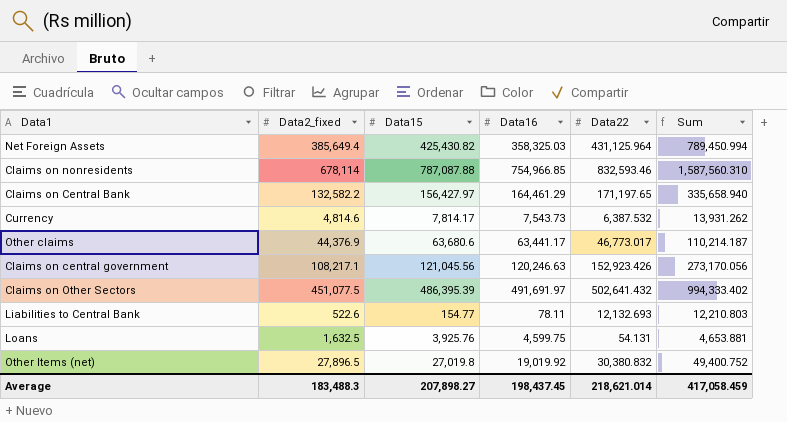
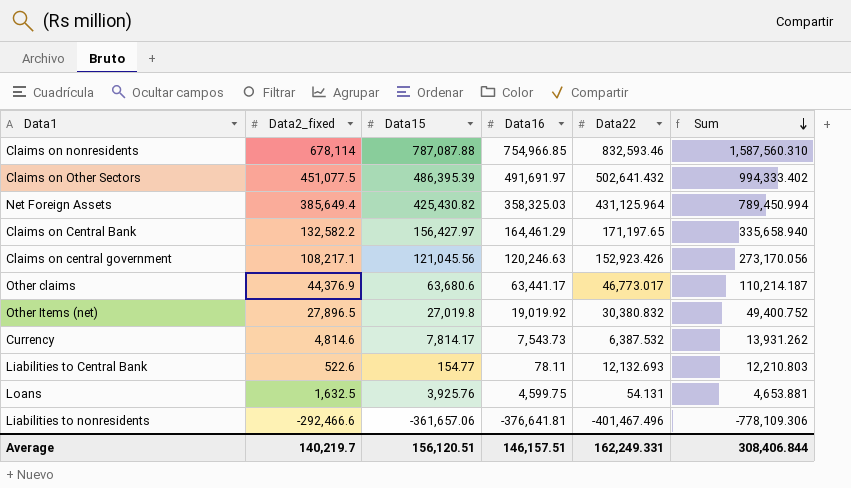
row order: none -> Sum descending
row Liabilities to nonresidents: none -> -292,466.6 | -361,657.06 | -376,641.81 | -401,467.496 | -778,109.306
Average | Data2_fixed: 183,488.3 -> 140,219.7
Average | Data15: 207,898.27 -> 156,120.51
Average | Data16: 198,437.45 -> 146,157.51
Average | Data22: 218,621.014 -> 162,249.331
Average | Sum: 417,058.459 -> 308,406.844

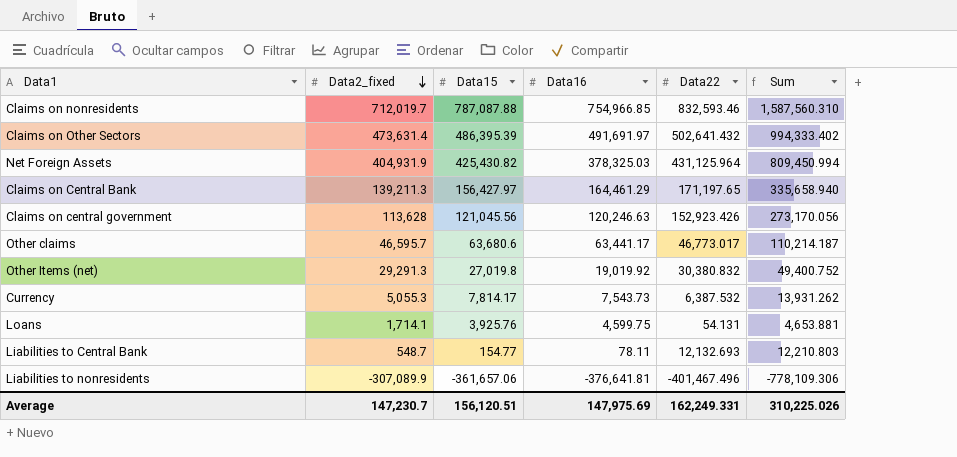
row order: Sum descending -> Data2_fixed descending
Claims on nonresidents | Data2_fixed: 678,114 -> 712,019.7
Claims on Other Sectors | Data2_fixed: 451,077.5 -> 473,631.4
Net Foreign Assets | Data2_fixed: 385,649.4 -> 404,931.9
Net Foreign Assets | Data16: 358,325.03 -> 378,325.03
Net Foreign Assets | Sum: 789,450.994 -> 809,450.994
Claims on Central Bank | Data2_fixed: 132,582.2 -> 139,211.3
Claims on central government | Data2_fixed: 108,217.1 -> 113,628
Other claims | Data2_fixed: 44,376.9 -> 46,595.7
Other Items (net) | Data2_fixed: 27,896.5 -> 29,291.3
Currency | Data2_fixed: 4,814.6 -> 5,055.3
Loans | Data2_fixed: 1,632.5 -> 1,714.1
Liabilities to Central Bank | Data2_fixed: 522.6 -> 548.7
Liabilities to nonresidents | Data2_fixed: -292,466.6 -> -307,089.9
Average | Data2_fixed: 140,219.7 -> 147,230.7
Average | Data16: 146,157.51 -> 147,975.69
Average | Sum: 308,406.844 -> 310,225.026

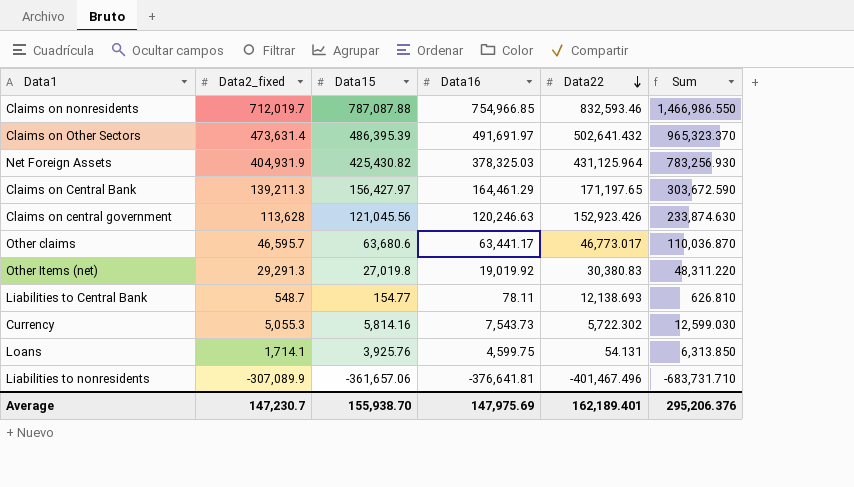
row order: Data2_fixed descending -> Data22 descending
column Sum | formula: [Data16] + [Data22] -> [Data2_fixed] + [Data16]
Other Items (net) | Data22: 30,380.832 -> 30,380.83
Liabilities to Central Bank | Data22: 12,132.693 -> 12,138.693
Currency | Data15: 7,814.17 -> 5,814.16
Currency | Data22: 6,387.532 -> 5,722.302
Average | Data15: 156,120.51 -> 155,938.70
Average | Data22: 162,249.331 -> 162,189.401
Average | Sum: 310,225.026 -> 295,206.376

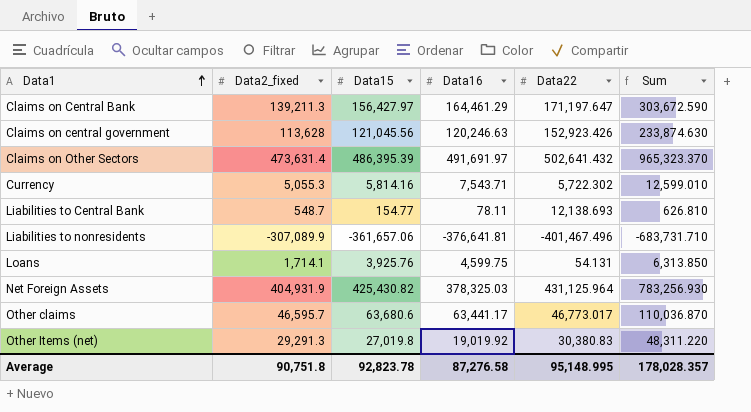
row order: Data22 descending -> Data1 ascending
row Claims on nonresidents: 712,019.7 | 787,087.88 | 754,966.85 | 832,593.46 | 1,466,986.550 -> none
Claims on Central Bank | Data22: 171,197.65 -> 171,197.647
Currency | Data16: 7,543.73 -> 7,543.71
Currency | Sum: 12,599.030 -> 12,599.010
Average | Data2_fixed: 147,230.7 -> 90,751.8
Average | Data15: 155,938.70 -> 92,823.78
Average | Data16: 147,975.69 -> 87,276.58
Average | Data22: 162,189.401 -> 95,148.995
Average | Sum: 295,206.376 -> 178,028.357

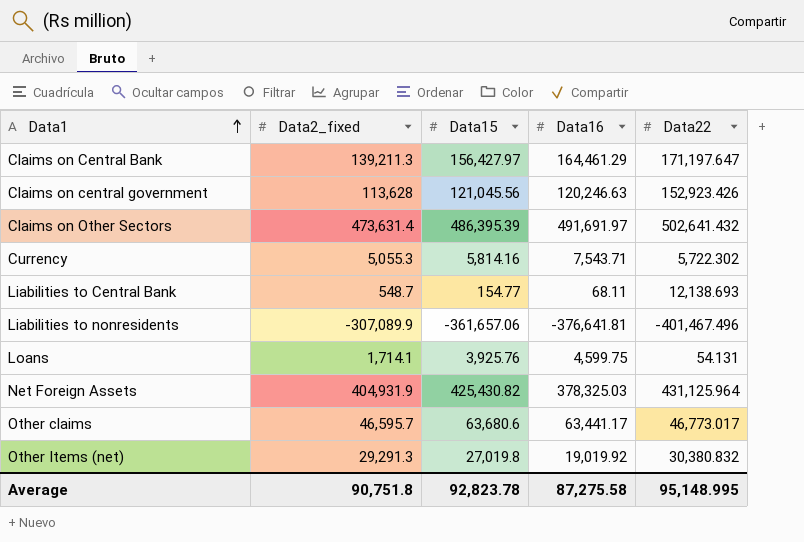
column Sum | formula: [Data2_fixed] + [Data16] -> none
Liabilities to Central Bank | Data16: 78.11 -> 68.11
Other Items (net) | Data22: 30,380.83 -> 30,380.832
Average | Data16: 87,276.58 -> 87,275.58

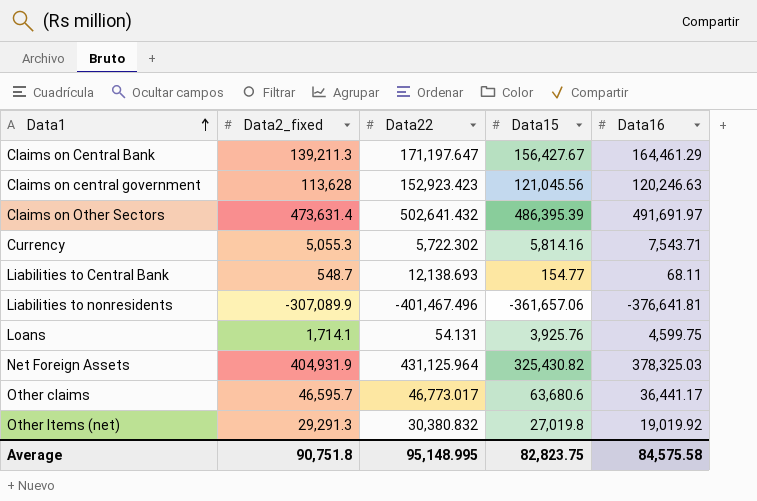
column Data22 | position: 5 -> 3
Claims on Central Bank | Data15: 156,427.97 -> 156,427.67
Claims on central government | Data22: 152,923.426 -> 152,923.423
Net Foreign Assets | Data15: 425,430.82 -> 325,430.82
Other claims | Data16: 63,441.17 -> 36,441.17
Average | Data15: 92,823.78 -> 82,823.75
Average | Data16: 87,275.58 -> 84,575.58

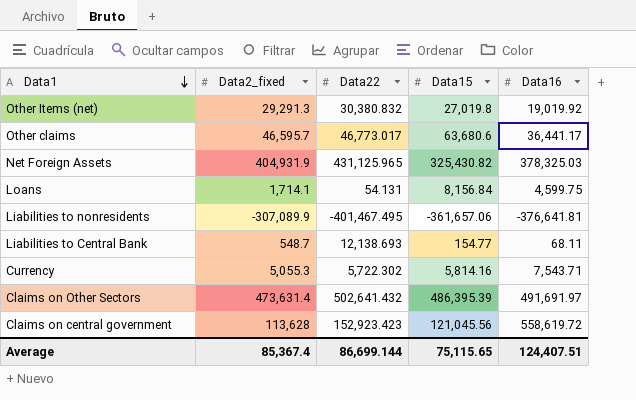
row order: Data1 ascending -> Data1 descending
row Claims on Central Bank: 139,211.3 | 171,197.647 | 156,427.67 | 164,461.29 -> none
Net Foreign Assets | Data22: 431,125.964 -> 431,125.965
Loans | Data15: 3,925.76 -> 8,156.84
Liabilities to nonresidents | Data22: -401,467.496 -> -401,467.495
Claims on central government | Data16: 120,246.63 -> 558,619.72
Average | Data2_fixed: 90,751.8 -> 85,367.4
Average | Data22: 95,148.995 -> 86,699.144
Average | Data15: 82,823.75 -> 75,115.65
Average | Data16: 84,575.58 -> 124,407.51

